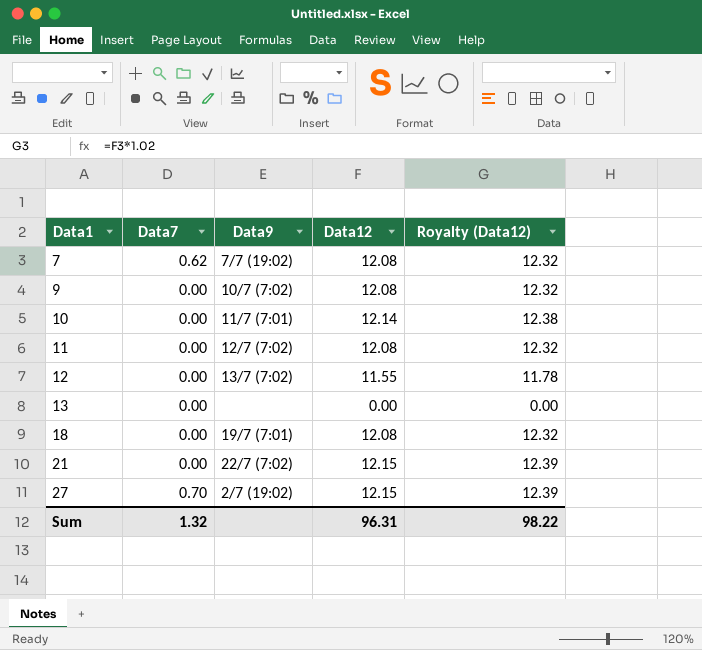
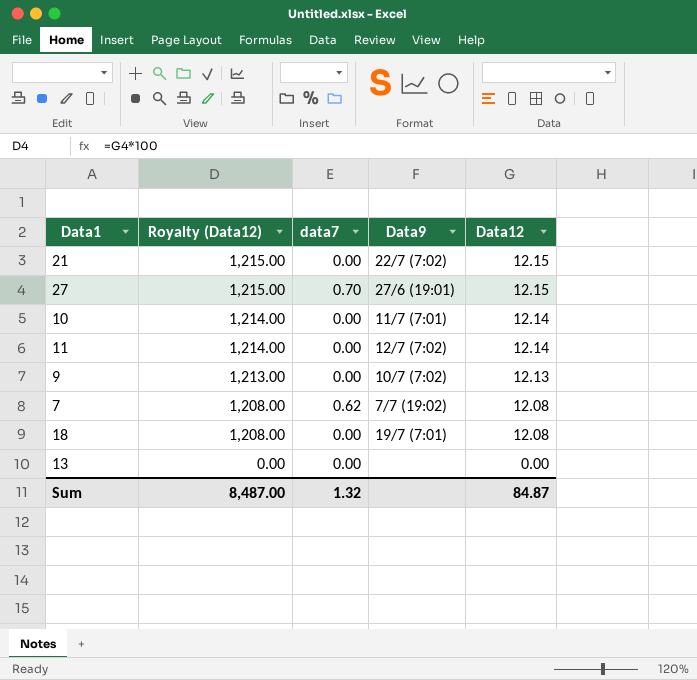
row order: Data1 ascending -> Royalty (Data12) descending
column Royalty (Data12) | formula: [Data12] * 1.02 -> [Data12] * 100
column Royalty (Data12) | position: 5 -> 2
column name: Data7 -> data7
row 12: 0.00 | 13/7 (7:02) | 11.55 | 11.78 -> none
27 | Data9: 2/7 (19:02) -> 27/6 (19:01)
11 | Data12: 12.08 -> 12.14
9 | Data12: 12.08 -> 12.13
Sum | Royalty (Data12): 98.22 -> 8,487.00
Sum | Data12: 96.31 -> 84.87

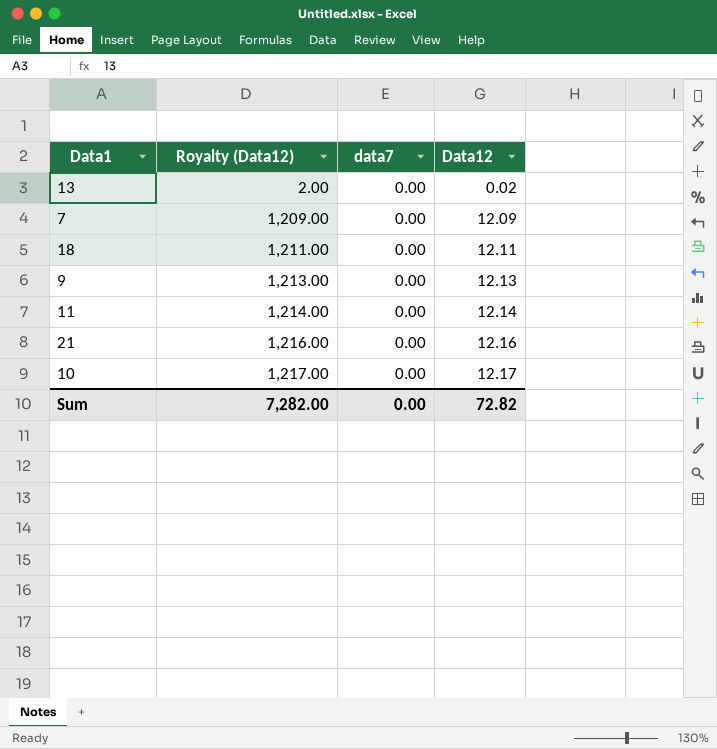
row order: Royalty (Data12) descending -> Royalty (Data12) ascending
column Data9 | position: 4 -> none
row 27: 1,215.00 | 0.70 | 27/6 (19:01) | 12.15 -> none
13 | Royalty (Data12): 0.00 -> 2.00
13 | Data12: 0.00 -> 0.02
7 | Royalty (Data12): 1,208.00 -> 1,209.00
7 | data7: 0.62 -> 0.00
7 | Data12: 12.08 -> 12.09
18 | Royalty (Data12): 1,208.00 -> 1,211.00
18 | Data12: 12.08 -> 12.11
21 | Royalty (Data12): 1,215.00 -> 1,216.00
21 | Data12: 12.15 -> 12.16
10 | Royalty (Data12): 1,214.00 -> 1,217.00
10 | Data12: 12.14 -> 12.17
Sum | Royalty (Data12): 8,487.00 -> 7,282.00
Sum | data7: 1.32 -> 0.00
Sum | Data12: 84.87 -> 72.82

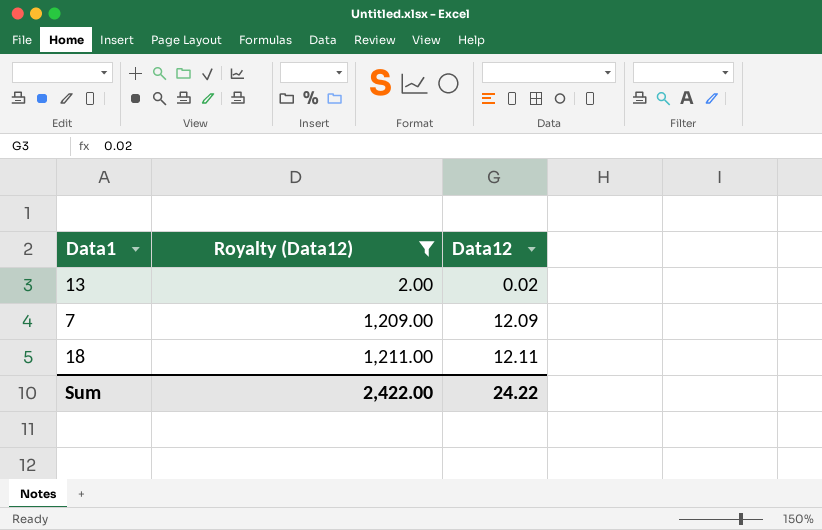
filter: none -> Royalty (Data12) <= 1,211.00
column data7 | position: 3 -> none
Sum | Royalty (Data12): 7,282.00 -> 2,422.00
Sum | Data12: 72.82 -> 24.22

